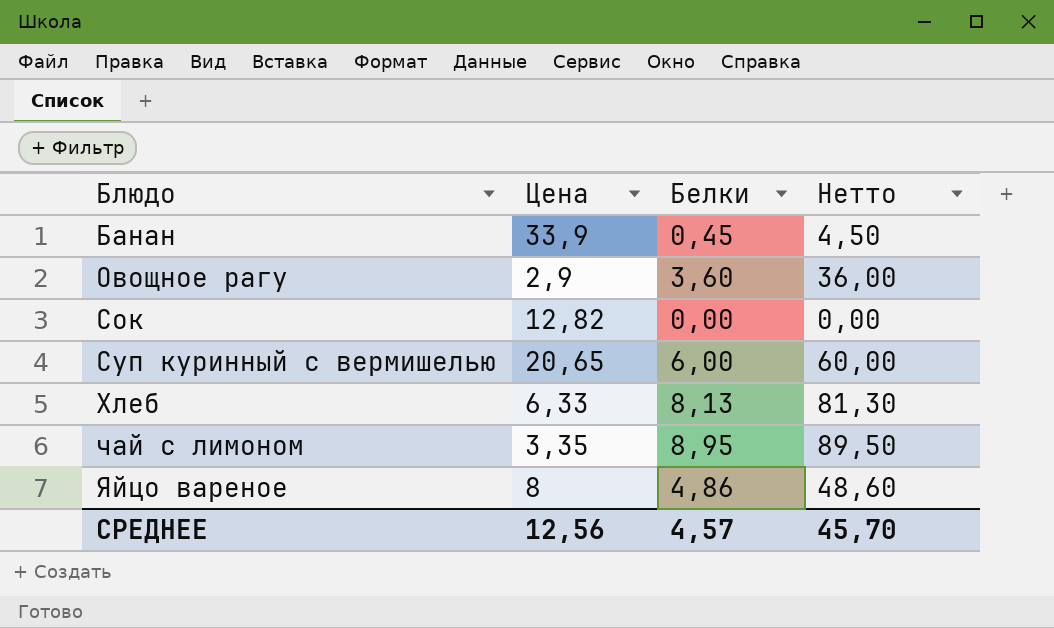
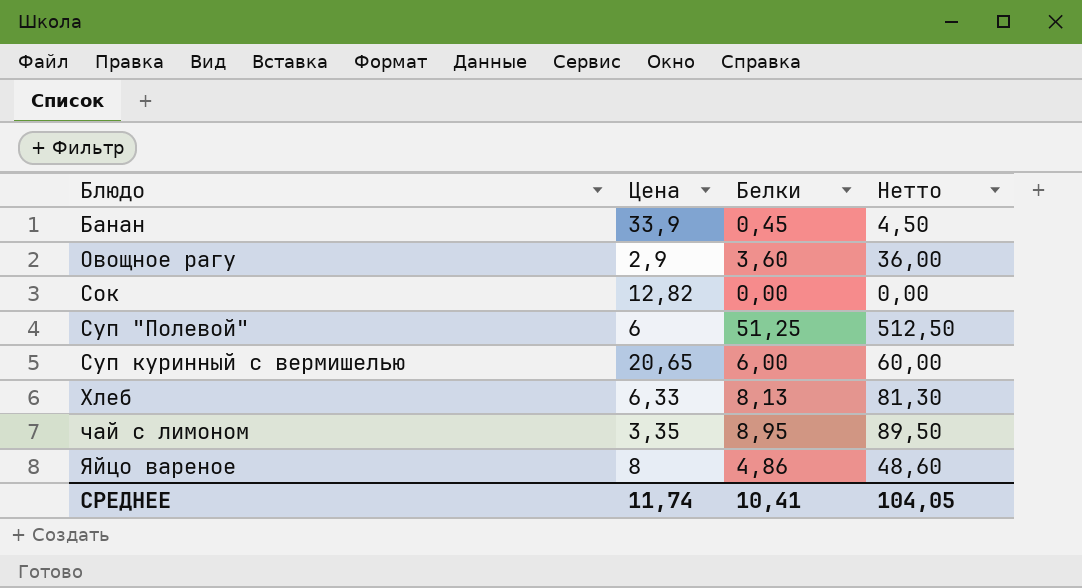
row Суп "Полевой": none -> 6 | 51,25 | 512,50
СРЕДНЕЕ | Цена: 12,56 -> 11,74
СРЕДНЕЕ | Белки: 4,57 -> 10,41
СРЕДНЕЕ | Нетто: 45,70 -> 104,05

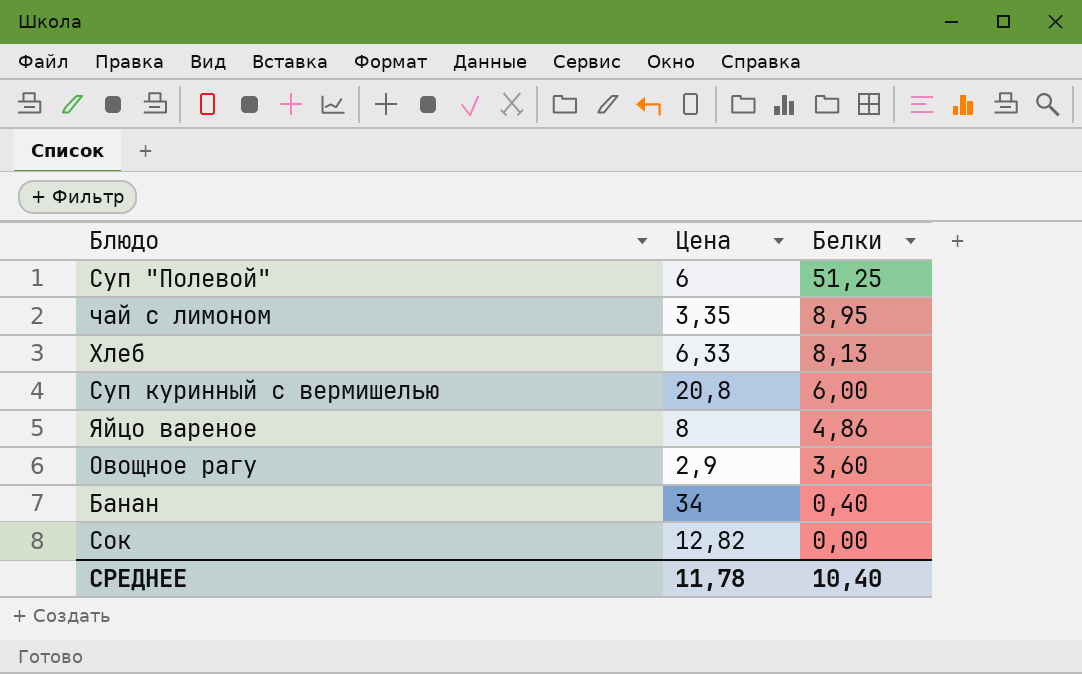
row order: Блюдо ascending -> Белки descending
column Нетто | formula: [Белки] * 10 -> none
Суп куринный с вермишелью | Цена: 20,65 -> 20,8
Банан | Цена: 33,9 -> 34
Банан | Белки: 0,45 -> 0,40
СРЕДНЕЕ | Цена: 11,74 -> 11,78
СРЕДНЕЕ | Белки: 10,41 -> 10,40

